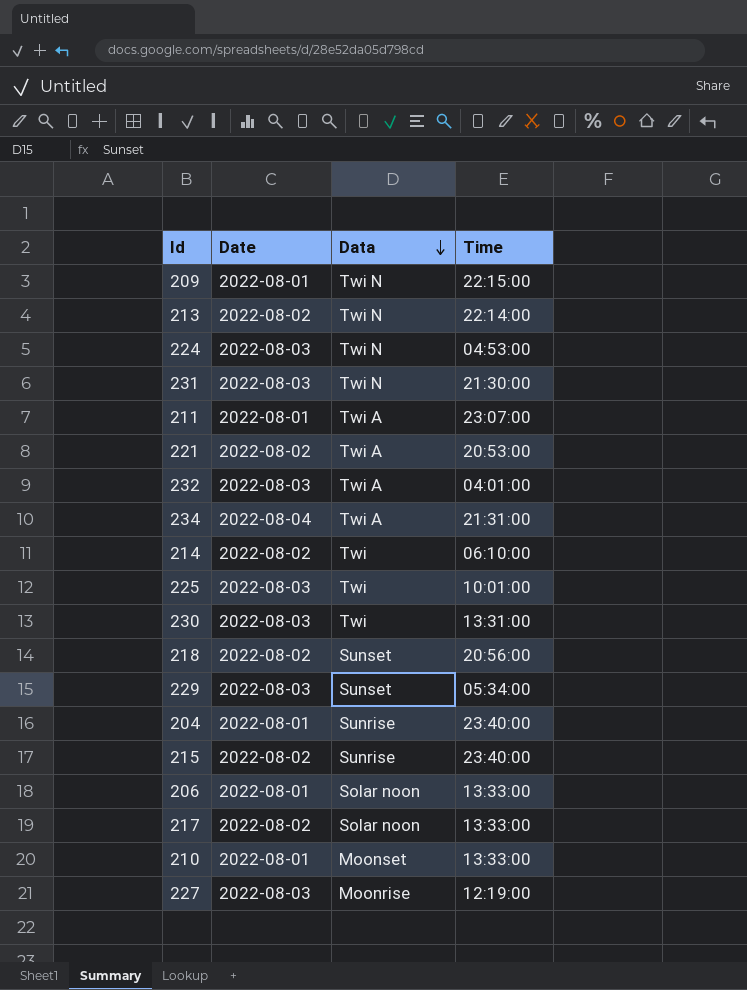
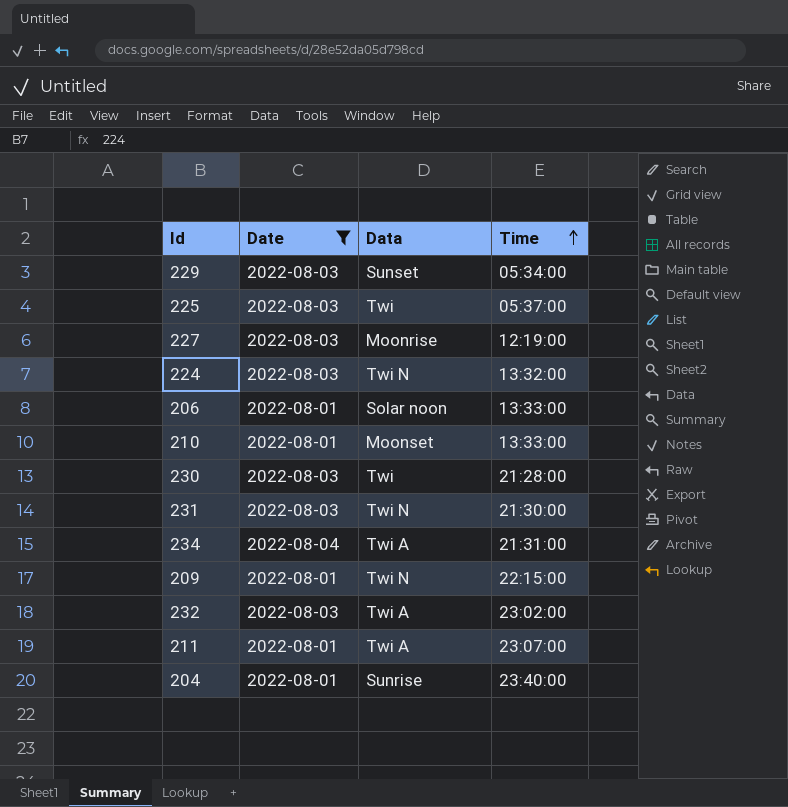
filter: none -> Date != 2022-08-02
row order: Data descending -> Time ascending
225 | Time: 10:01:00 -> 05:37:00
224 | Time: 04:53:00 -> 13:32:00
230 | Time: 13:31:00 -> 21:28:00
232 | Time: 04:01:00 -> 23:02:00

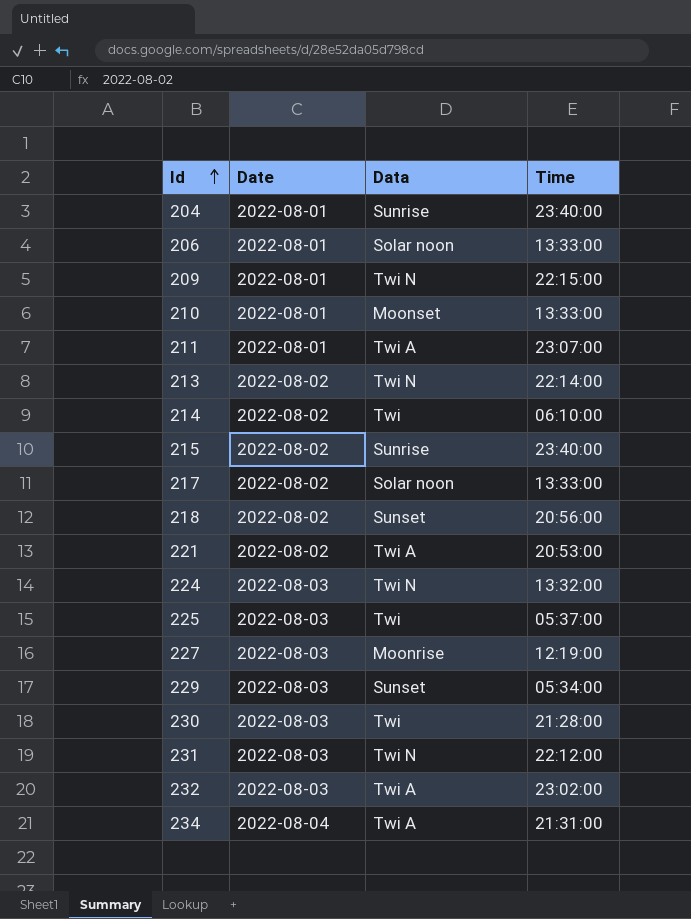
filter: Date != 2022-08-02 -> none
row order: Time ascending -> Id ascending
231 | Time: 21:30:00 -> 22:12:00

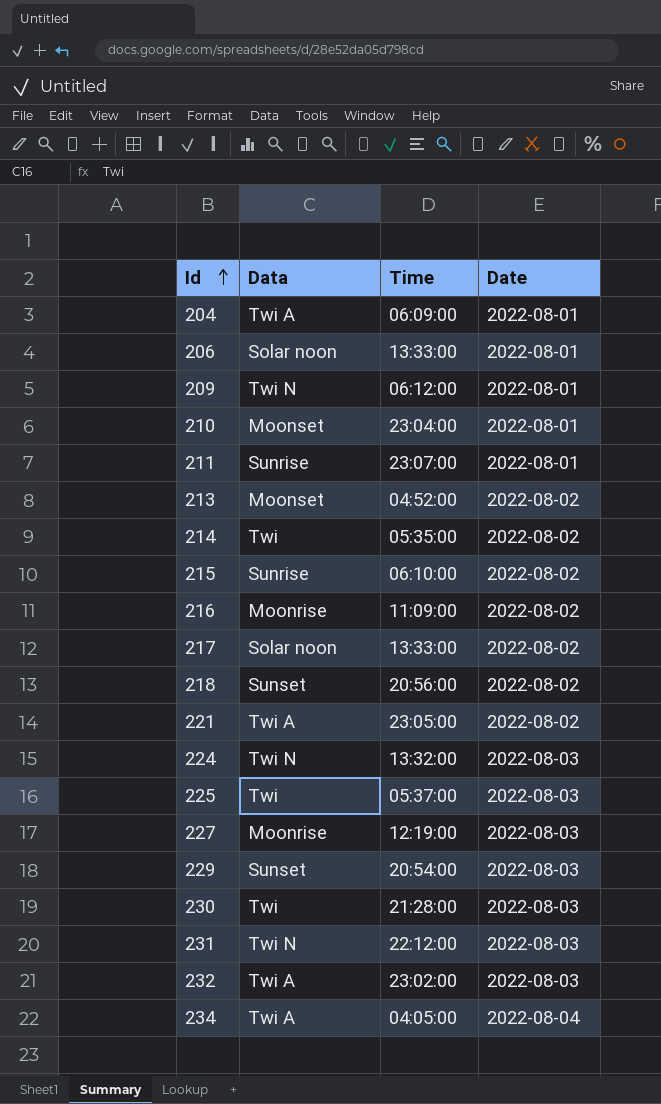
column Date | position: 2 -> 4
204 | Data: Sunrise -> Twi A
204 | Time: 23:40:00 -> 06:09:00
209 | Time: 22:15:00 -> 06:12:00
210 | Time: 13:33:00 -> 23:04:00
211 | Data: Twi A -> Sunrise
213 | Data: Twi N -> Moonset
213 | Time: 22:14:00 -> 04:52:00
214 | Time: 06:10:00 -> 05:35:00
215 | Time: 23:40:00 -> 06:10:00
row 216: none -> Moonrise | 11:09:00 | 2022-08-02
221 | Time: 20:53:00 -> 23:05:00
229 | Time: 05:34:00 -> 20:54:00
234 | Time: 21:31:00 -> 04:05:00

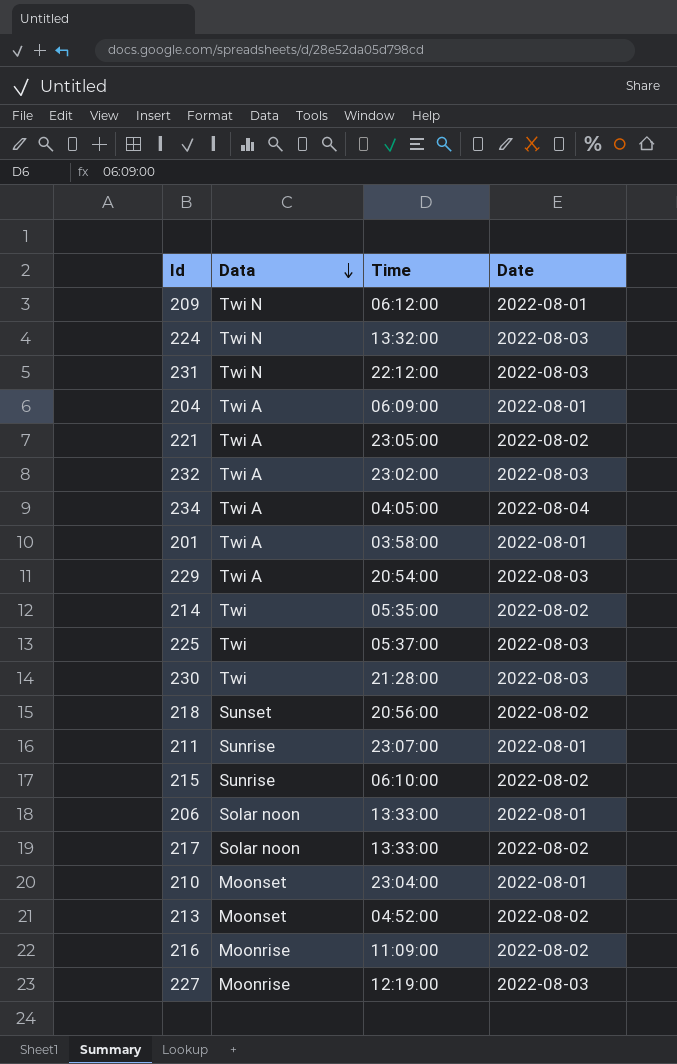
row order: Id ascending -> Data descending
row 201: none -> Twi A | 03:58:00 | 2022-08-01
229 | Data: Sunset -> Twi A

